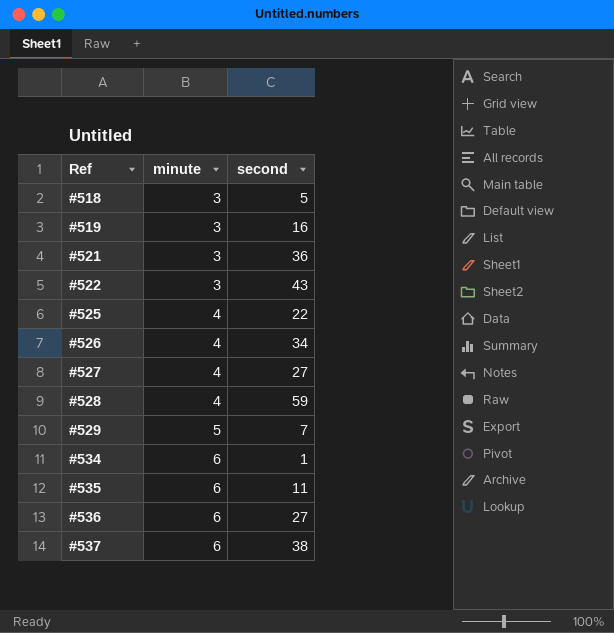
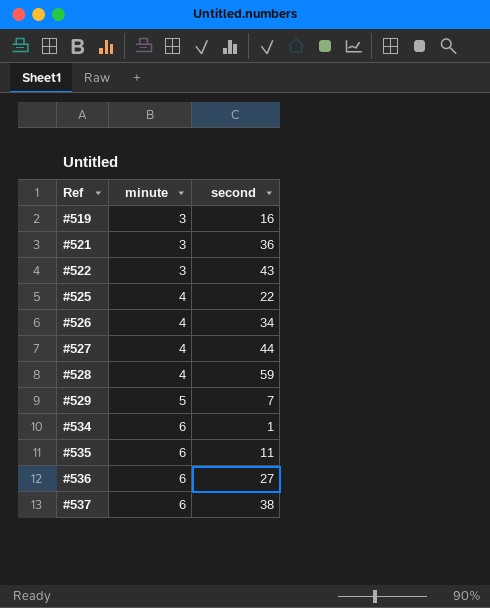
row #518: 3 | 5 -> none
#527 | second: 27 -> 44

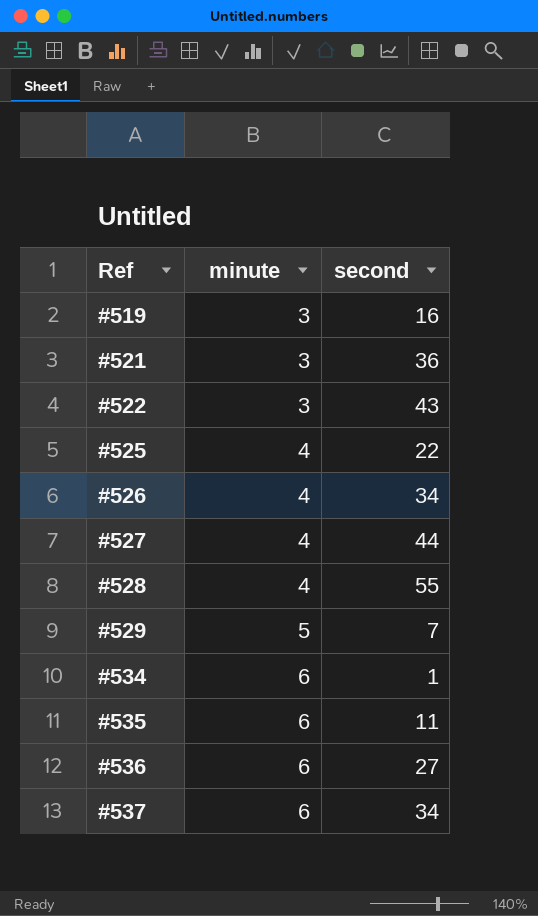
#528 | second: 59 -> 55
#537 | second: 38 -> 34

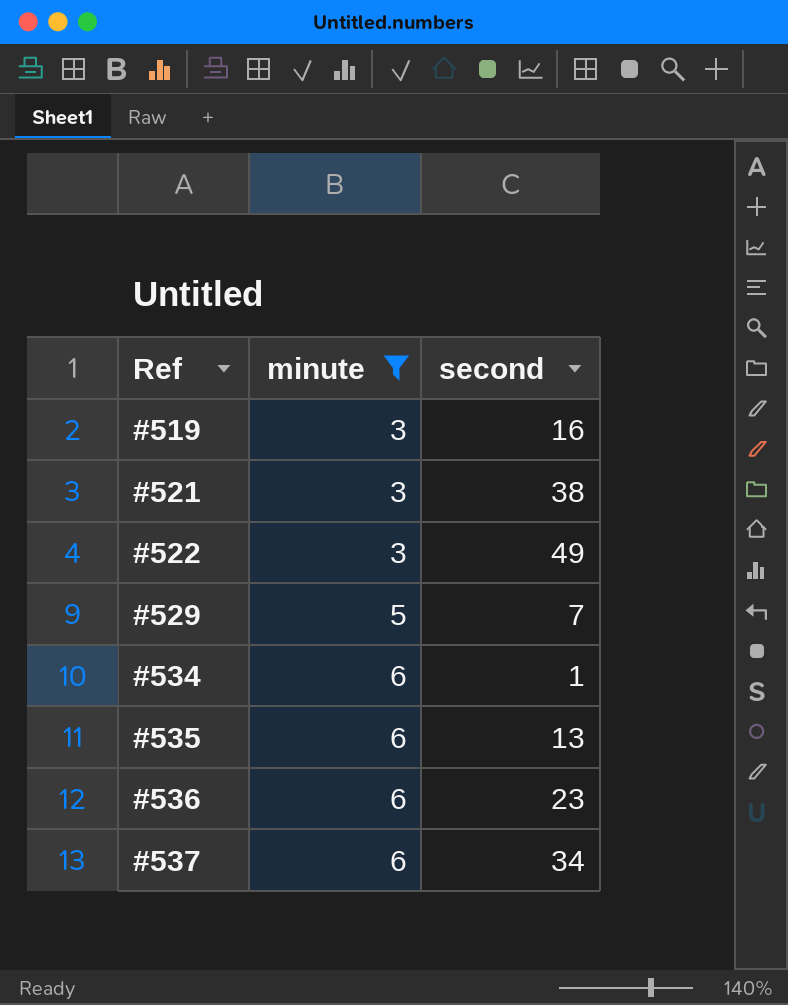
filter: none -> minute != 4
#521 | second: 36 -> 38
#522 | second: 43 -> 49
#535 | second: 11 -> 13
#536 | second: 27 -> 23

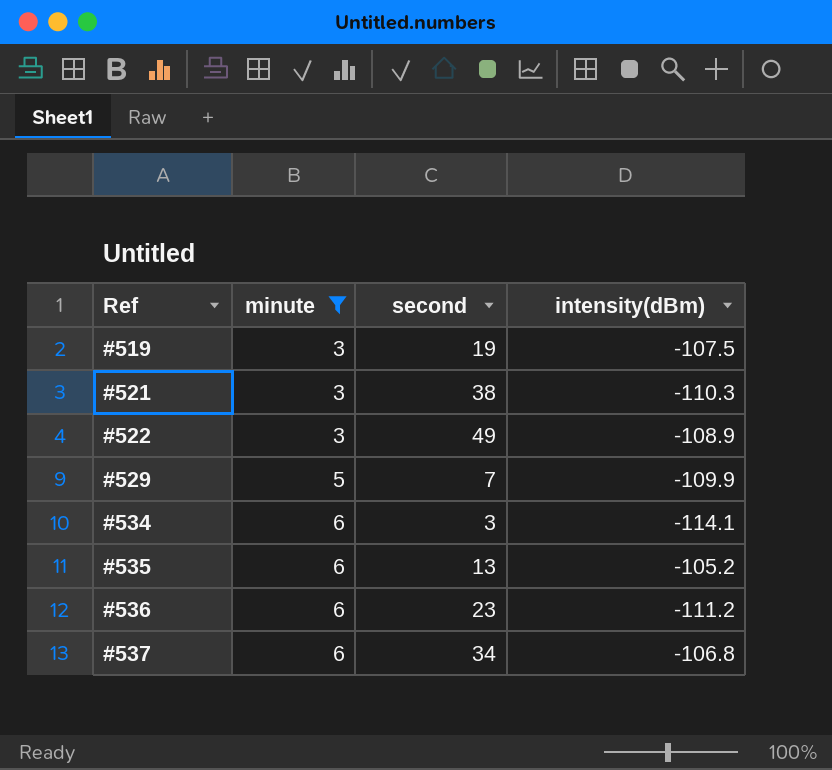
column intensity(dBm) | position: none -> 4
#519 | second: 16 -> 19
#534 | second: 1 -> 3

